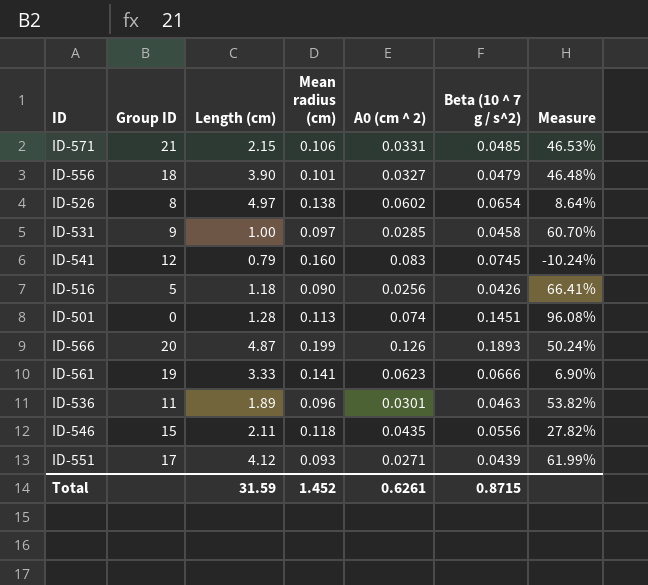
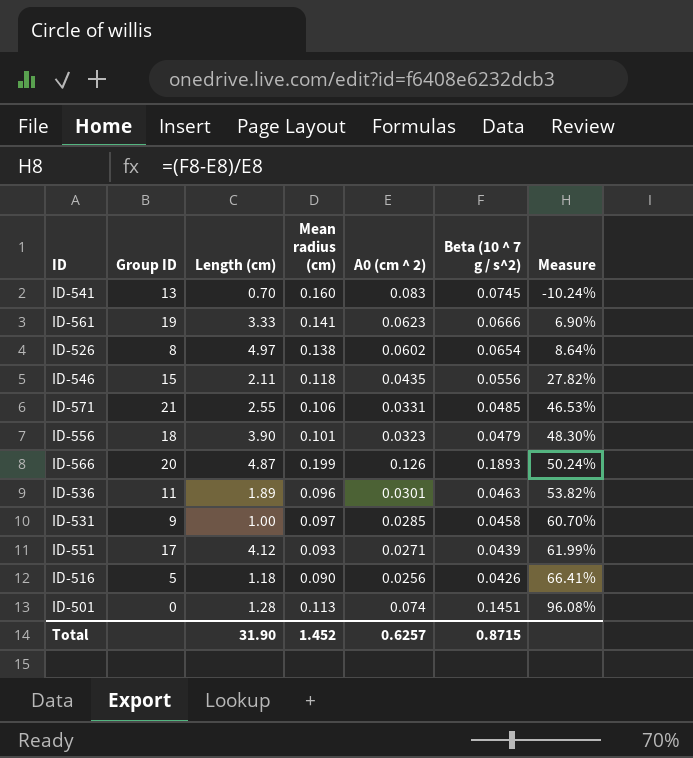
row order: none -> Measure ascending
ID-541 | Group ID: 12 -> 13
ID-541 | Length (cm): 0.79 -> 0.70
ID-571 | Length (cm): 2.15 -> 2.55
ID-556 | A0 (cm ^ 2): 0.0327 -> 0.0323
ID-556 | Measure: 46.48% -> 48.30%
Total | Length (cm): 31.59 -> 31.90
Total | A0 (cm ^ 2): 0.6261 -> 0.6257

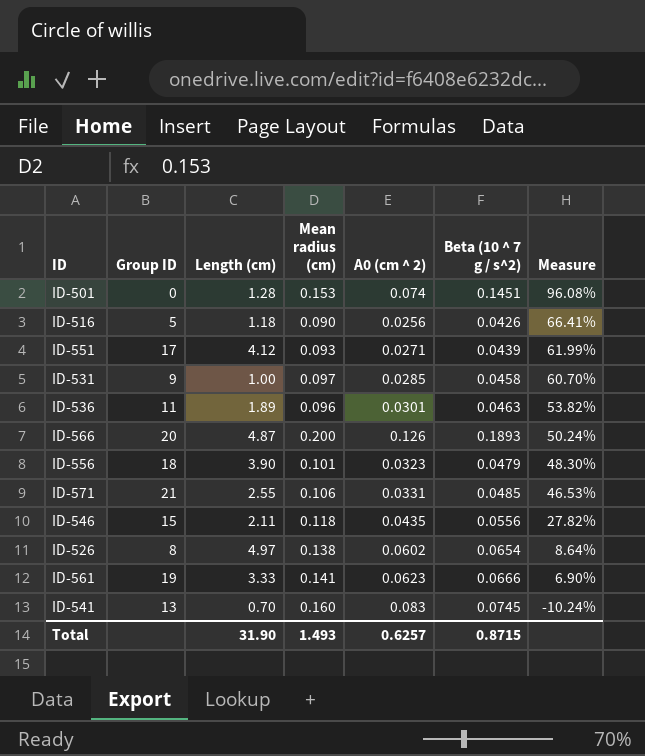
row order: Measure ascending -> Measure descending
ID-501 | Mean radius (cm): 0.113 -> 0.153
ID-566 | Mean radius (cm): 0.199 -> 0.200
Total | Mean radius (cm): 1.452 -> 1.493

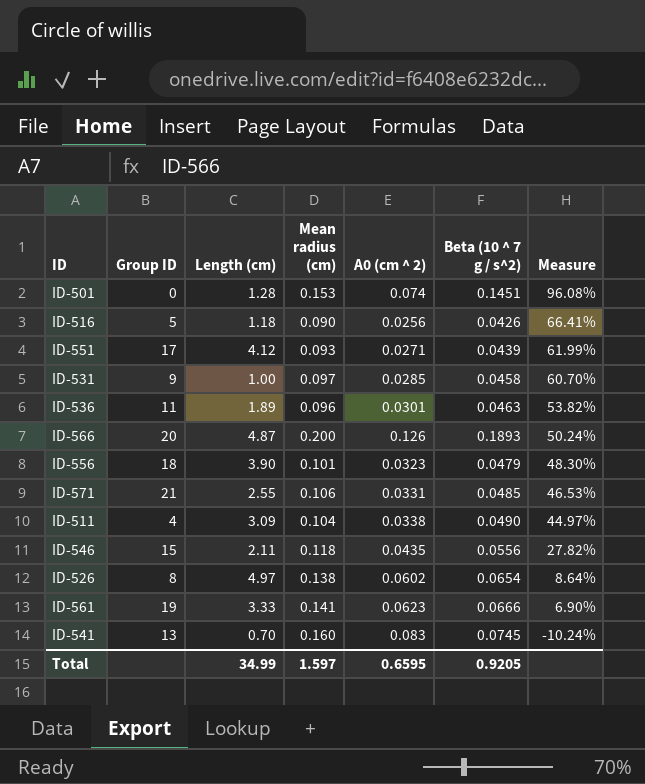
row ID-511: none -> 4 | 3.09 | 0.104 | 0.0338 | 0.0490 | 44.97%
Total | Length (cm): 31.90 -> 34.99
Total | Mean radius (cm): 1.493 -> 1.597
Total | A0 (cm ^ 2): 0.6257 -> 0.6595
Total | Beta (10 ^ 7 g / s^2): 0.8715 -> 0.9205

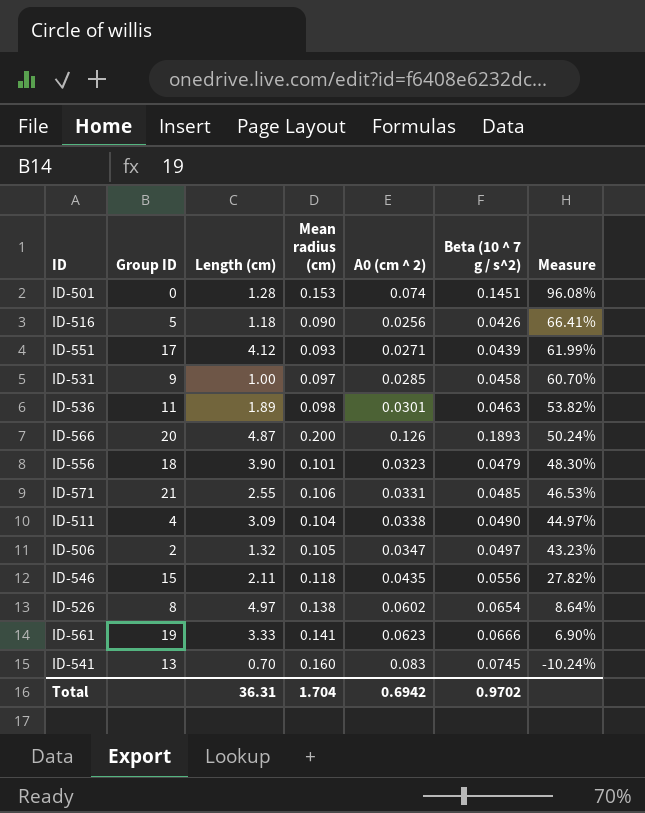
ID-536 | Mean radius (cm): 0.096 -> 0.098
row ID-506: none -> 2 | 1.32 | 0.105 | 0.0347 | 0.0497 | 43.23%
Total | Length (cm): 34.99 -> 36.31
Total | Mean radius (cm): 1.597 -> 1.704
Total | A0 (cm ^ 2): 0.6595 -> 0.6942
Total | Beta (10 ^ 7 g / s^2): 0.9205 -> 0.9702

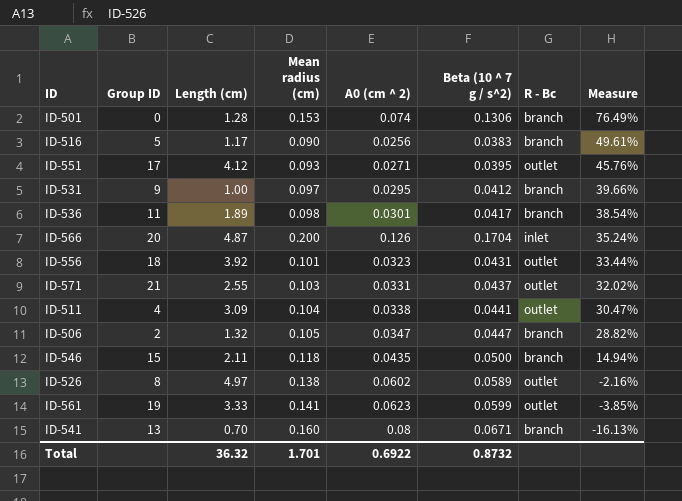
column R - Bc | position: none -> 7
ID-501 | Beta (10 ^ 7 g / s^2): 0.1451 -> 0.1306
ID-501 | Measure: 96.08% -> 76.49%
ID-516 | Length (cm): 1.18 -> 1.17
ID-516 | Beta (10 ^ 7 g / s^2): 0.0426 -> 0.0383
ID-516 | Measure: 66.41% -> 49.61%
ID-551 | Beta (10 ^ 7 g / s^2): 0.0439 -> 0.0395
ID-551 | Measure: 61.99% -> 45.76%
ID-531 | A0 (cm ^ 2): 0.0285 -> 0.0295
ID-531 | Beta (10 ^ 7 g / s^2): 0.0458 -> 0.0412
ID-531 | Measure: 60.70% -> 39.66%
ID-536 | Beta (10 ^ 7 g / s^2): 0.0463 -> 0.0417
ID-536 | Measure: 53.82% -> 38.54%
ID-566 | Beta (10 ^ 7 g / s^2): 0.1893 -> 0.1704
ID-566 | Measure: 50.24% -> 35.24%
ID-556 | Length (cm): 3.90 -> 3.92
ID-556 | Beta (10 ^ 7 g / s^2): 0.0479 -> 0.0431
ID-556 | Measure: 48.30% -> 33.44%
ID-571 | Mean radius (cm): 0.106 -> 0.103
ID-571 | Beta (10 ^ 7 g / s^2): 0.0485 -> 0.0437
ID-571 | Measure: 46.53% -> 32.02%
ID-511 | Beta (10 ^ 7 g / s^2): 0.0490 -> 0.0441
ID-511 | Measure: 44.97% -> 30.47%
ID-506 | Beta (10 ^ 7 g / s^2): 0.0497 -> 0.0447
ID-506 | Measure: 43.23% -> 28.82%
ID-546 | Beta (10 ^ 7 g / s^2): 0.0556 -> 0.0500
ID-546 | Measure: 27.82% -> 14.94%
ID-526 | Beta (10 ^ 7 g / s^2): 0.0654 -> 0.0589
ID-526 | Measure: 8.64% -> -2.16%
ID-561 | Beta (10 ^ 7 g / s^2): 0.0666 -> 0.0599
ID-561 | Measure: 6.90% -> -3.85%
ID-541 | A0 (cm ^ 2): 0.083 -> 0.08
ID-541 | Beta (10 ^ 7 g / s^2): 0.0745 -> 0.0671
ID-541 | Measure: -10.24% -> -16.13%
Total | Length (cm): 36.31 -> 36.32
Total | Mean radius (cm): 1.704 -> 1.701
Total | A0 (cm ^ 2): 0.6942 -> 0.6922
Total | Beta (10 ^ 7 g / s^2): 0.9702 -> 0.8732

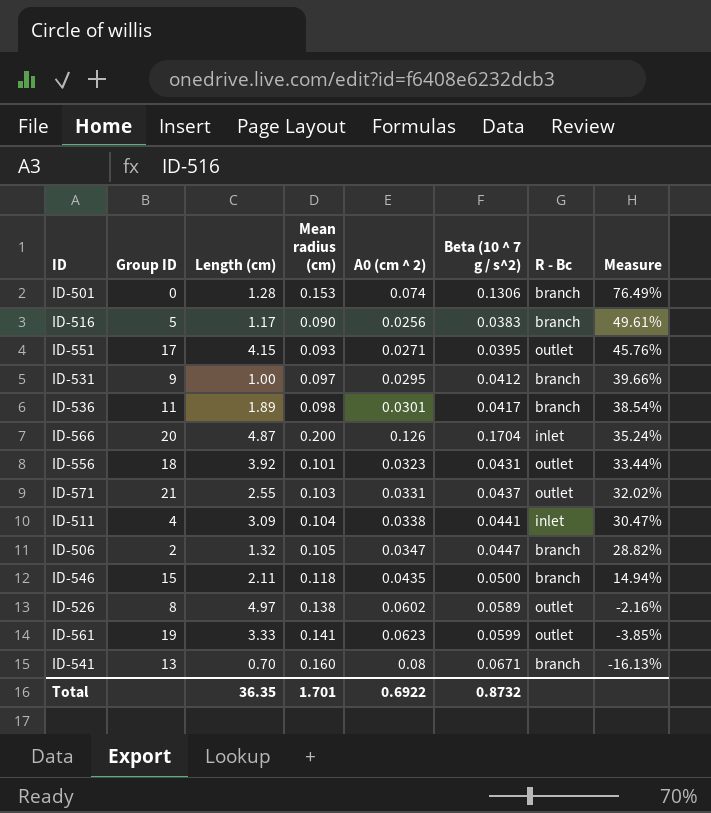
ID-551 | Length (cm): 4.12 -> 4.15
ID-511 | R - Bc: outlet -> inlet
Total | Length (cm): 36.32 -> 36.35

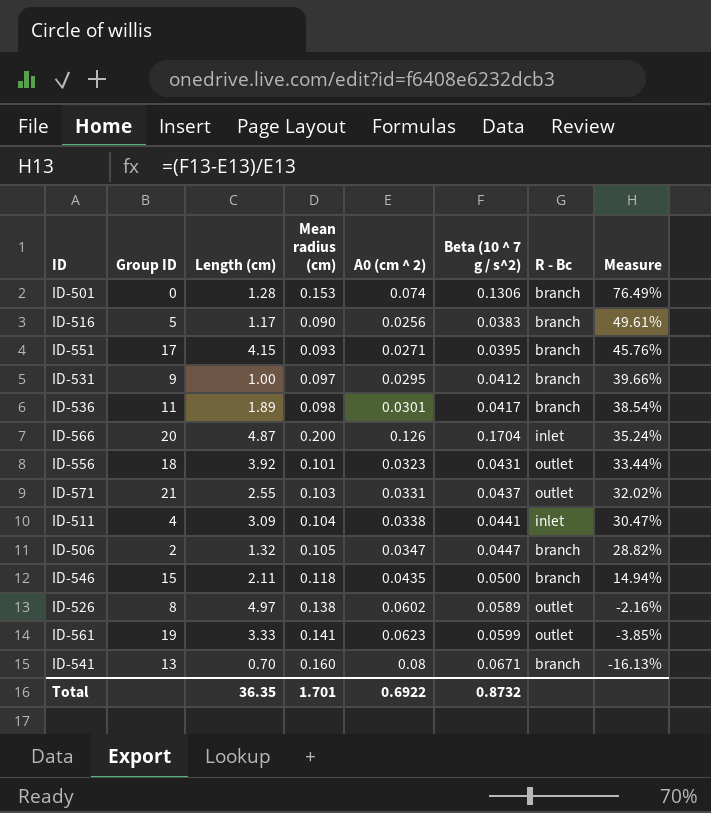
ID-551 | R - Bc: outlet -> branch

